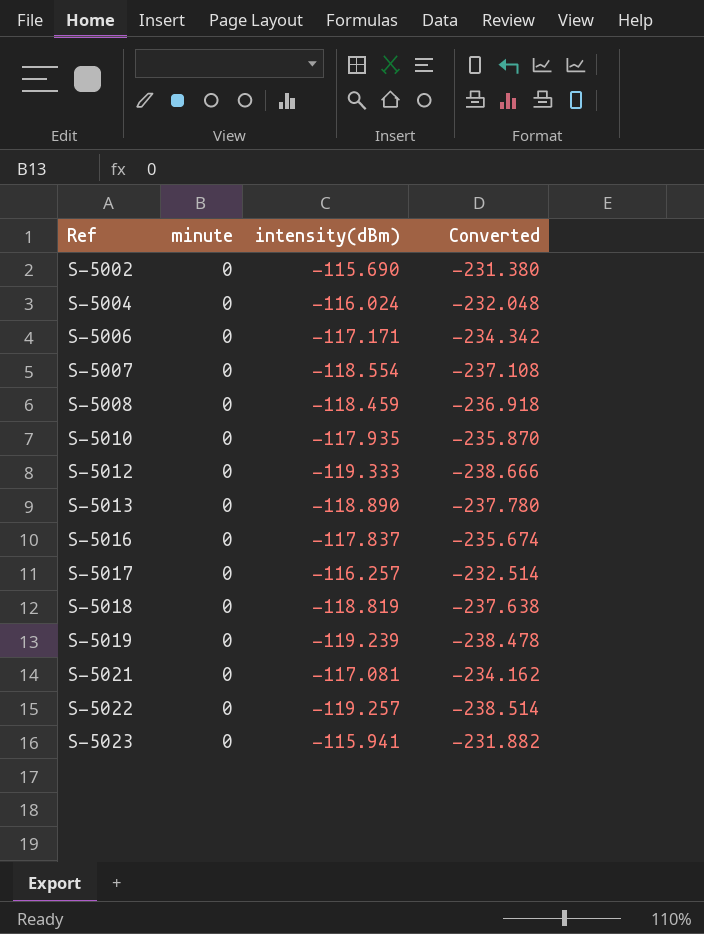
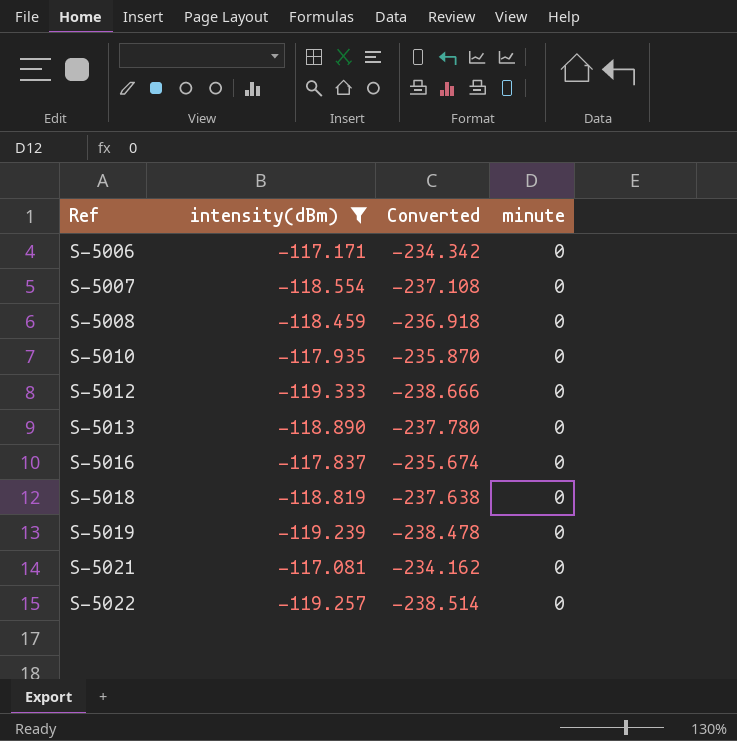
filter: none -> intensity(dBm) <= -117.081
column minute | position: 2 -> 4

